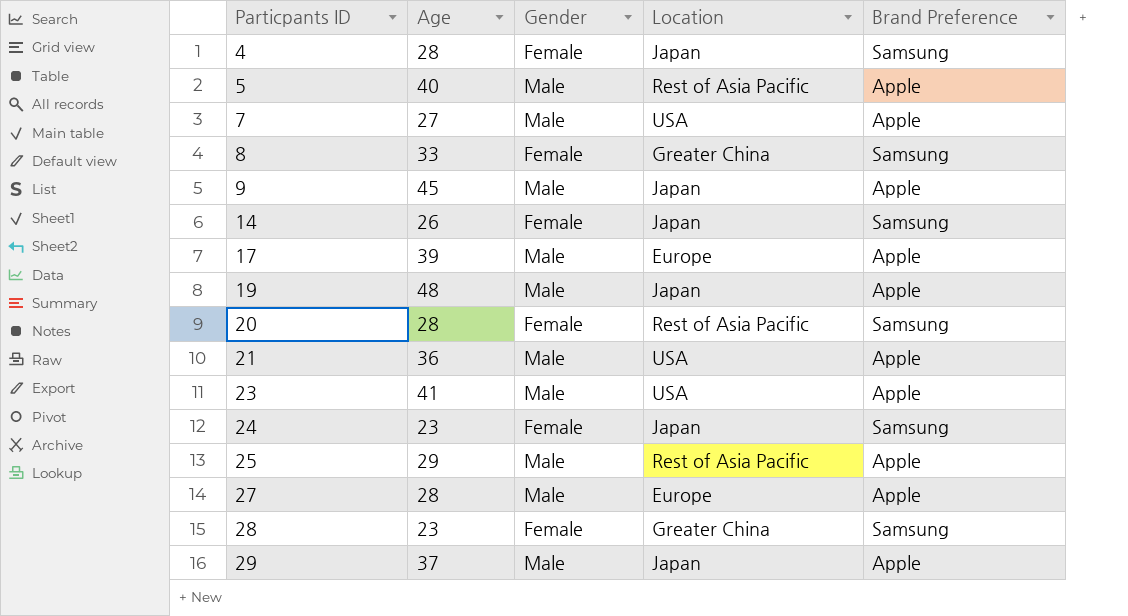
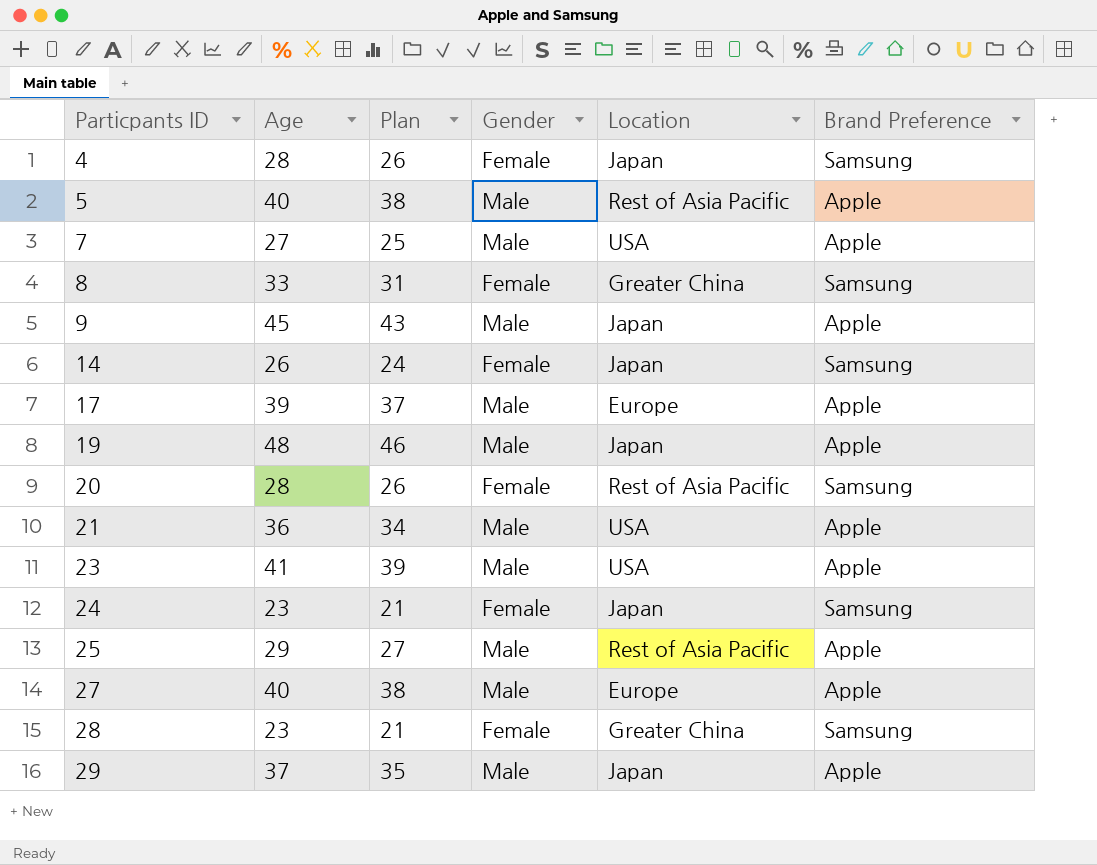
column Plan | formula: none -> [Age] - 2
27 | Age: 28 -> 40

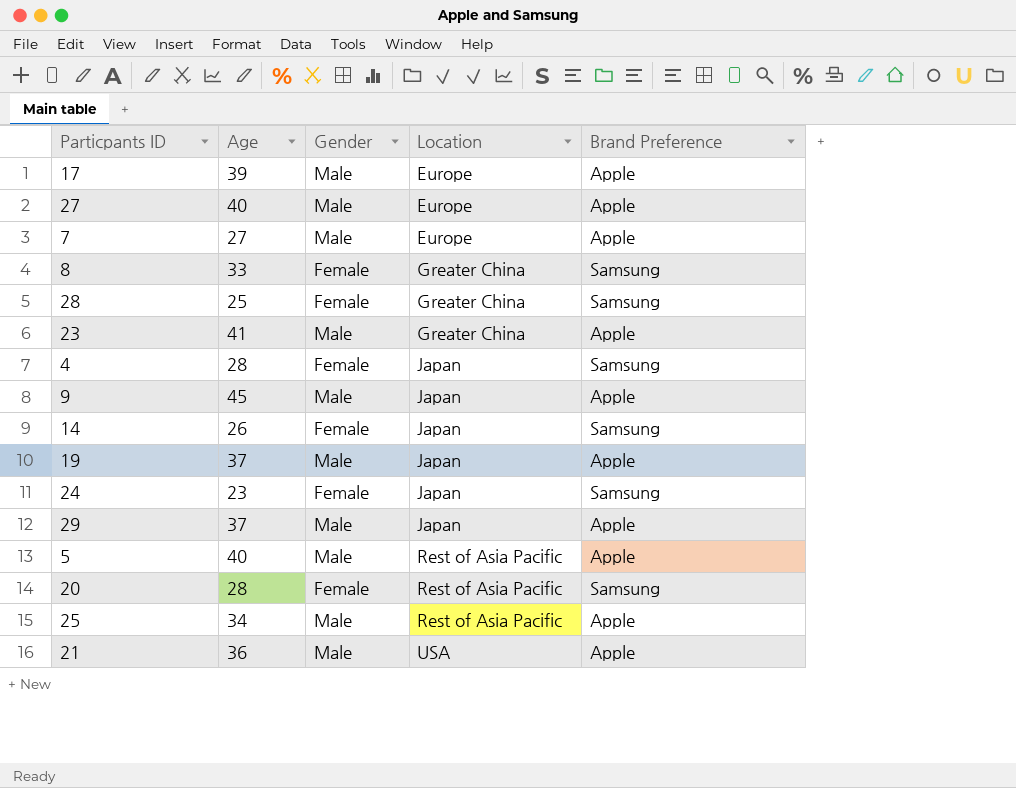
row order: Particpants ID ascending -> Location ascending
column Plan | formula: [Age] - 2 -> none
7 | Location: USA -> Europe
28 | Age: 23 -> 25
23 | Location: USA -> Greater China
19 | Age: 48 -> 37
25 | Age: 29 -> 34

